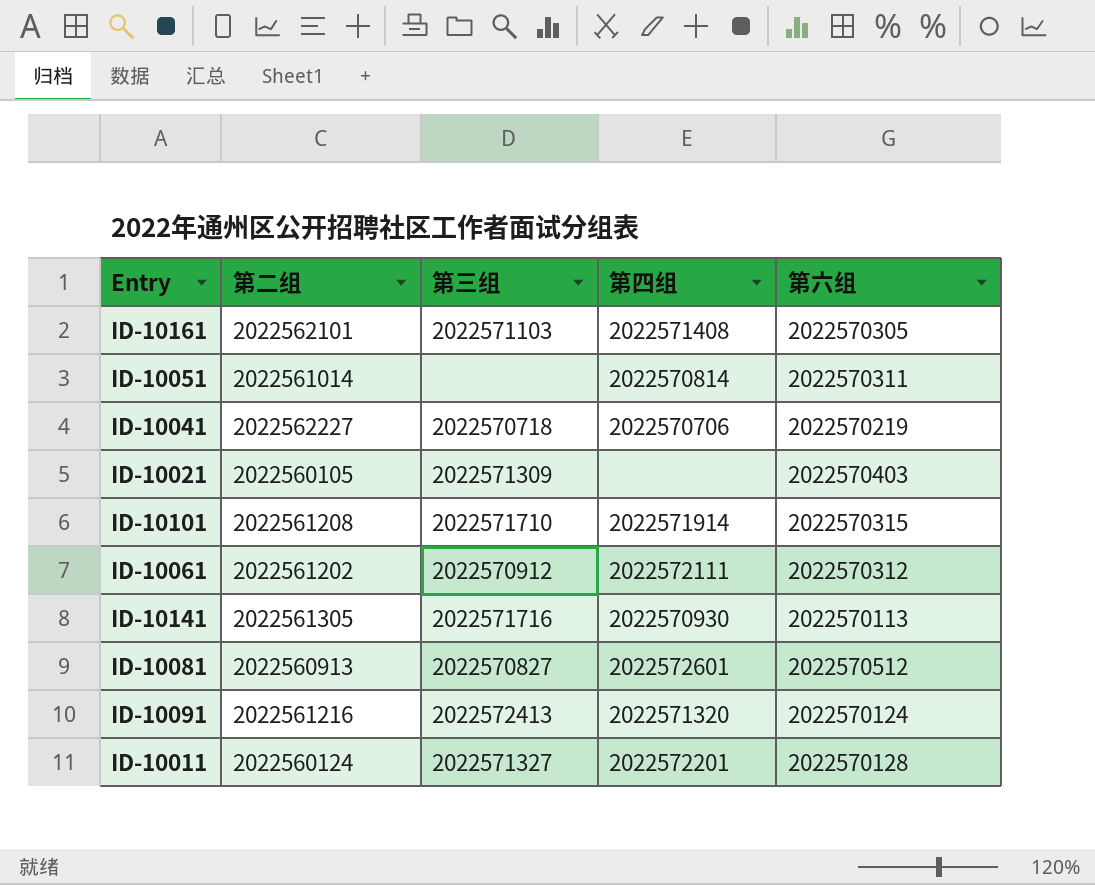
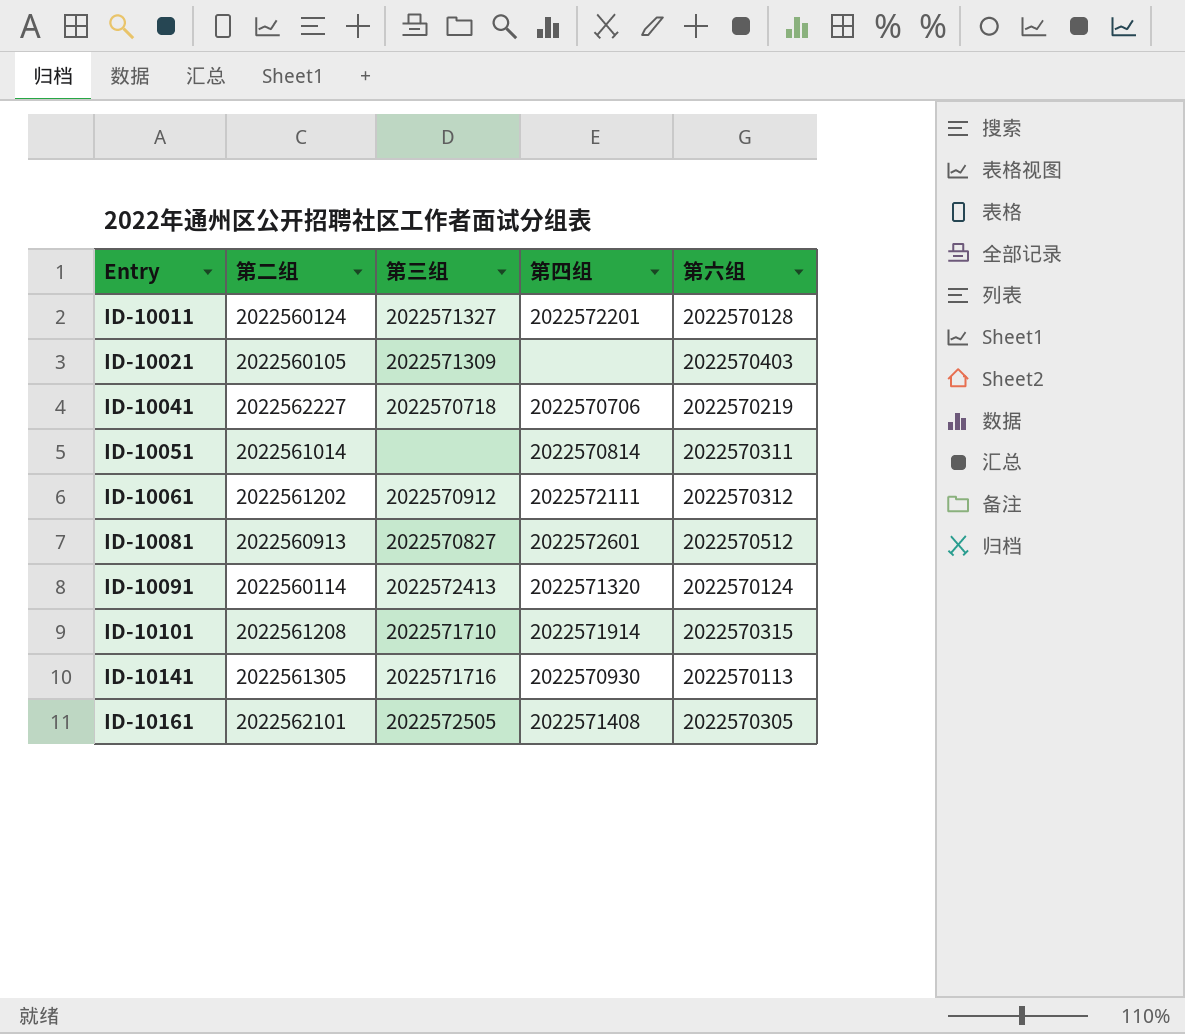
row order: none -> Entry ascending
ID-10091 | 第二组: 2022561216 -> 2022560114
ID-10161 | 第三组: 2022571103 -> 2022572505

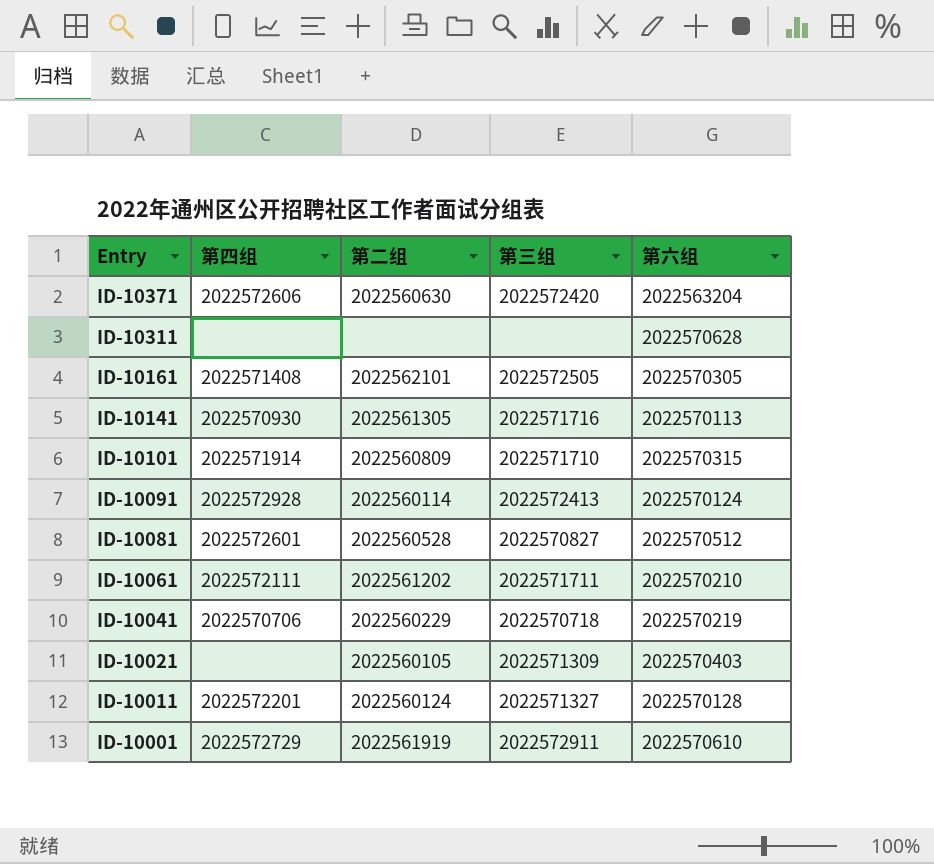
row order: Entry ascending -> Entry descending
column 第四组 | position: 4 -> 2
row ID-10051: 2022561014 | none | 2022570814 | 2022570311 -> none
row ID-10371: none -> 2022572606 | 2022560630 | 2022572420 | 2022563204
row ID-10311: none -> none | none | none | 2022570628
ID-10101 | 第二组: 2022561208 -> 2022560809
ID-10091 | 第四组: 2022571320 -> 2022572928
ID-10081 | 第二组: 2022560913 -> 2022560528
ID-10061 | 第三组: 2022570912 -> 2022571711
ID-10061 | 第六组: 2022570312 -> 2022570210
ID-10041 | 第二组: 2022562227 -> 2022560229
row ID-10001: none -> 2022572729 | 2022561919 | 2022572911 | 2022570610

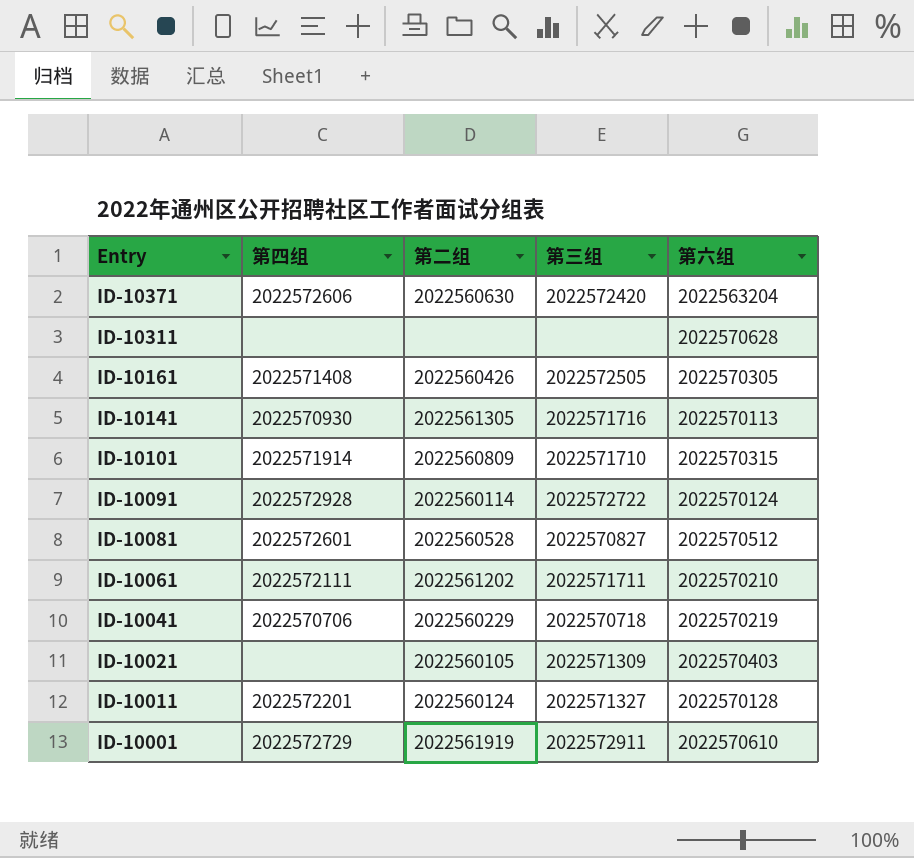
ID-10161 | 第二组: 2022562101 -> 2022560426
ID-10091 | 第三组: 2022572413 -> 2022572722

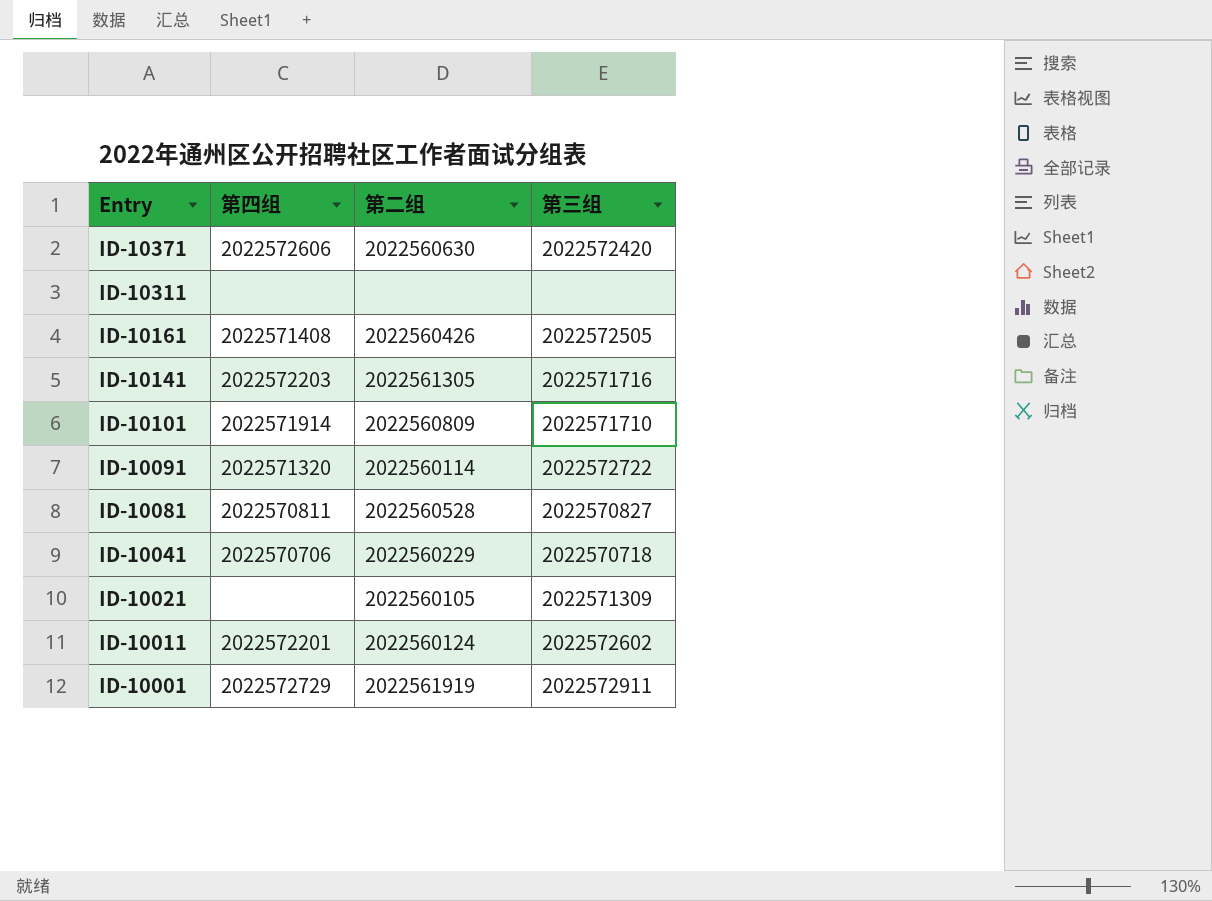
column 第六组 | position: 5 -> none
row ID-10061: 2022572111 | 2022561202 | 2022571711 | 2022570210 -> none
ID-10141 | 第四组: 2022570930 -> 2022572203
ID-10091 | 第四组: 2022572928 -> 2022571320
ID-10081 | 第四组: 2022572601 -> 2022570811
ID-10011 | 第三组: 2022571327 -> 2022572602

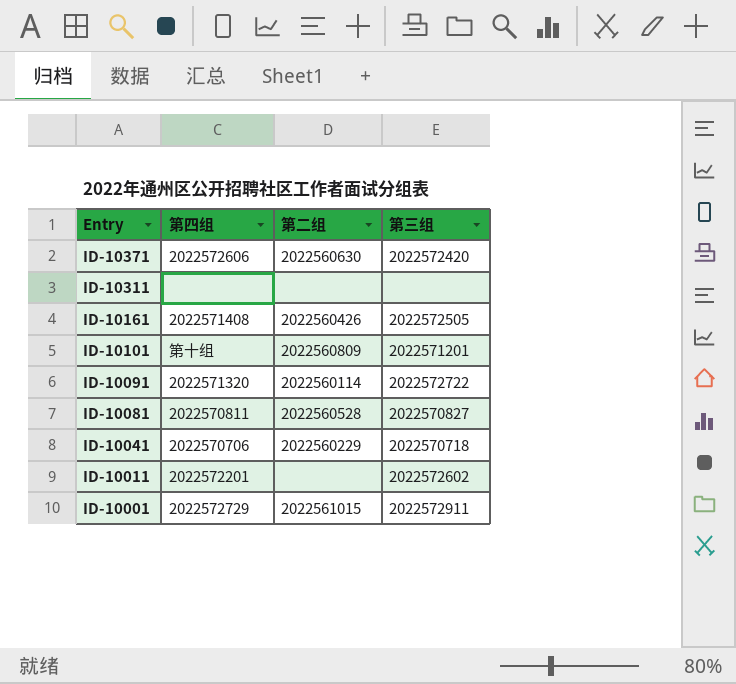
row ID-10141: 2022572203 | 2022561305 | 2022571716 -> none
row ID-10021: none | 2022560105 | 2022571309 -> none
ID-10101 | 第四组: 2022571914 -> 第十组
ID-10101 | 第三组: 2022571710 -> 2022571201
ID-10011 | 第二组: 2022560124 -> none
ID-10001 | 第二组: 2022561919 -> 2022561015

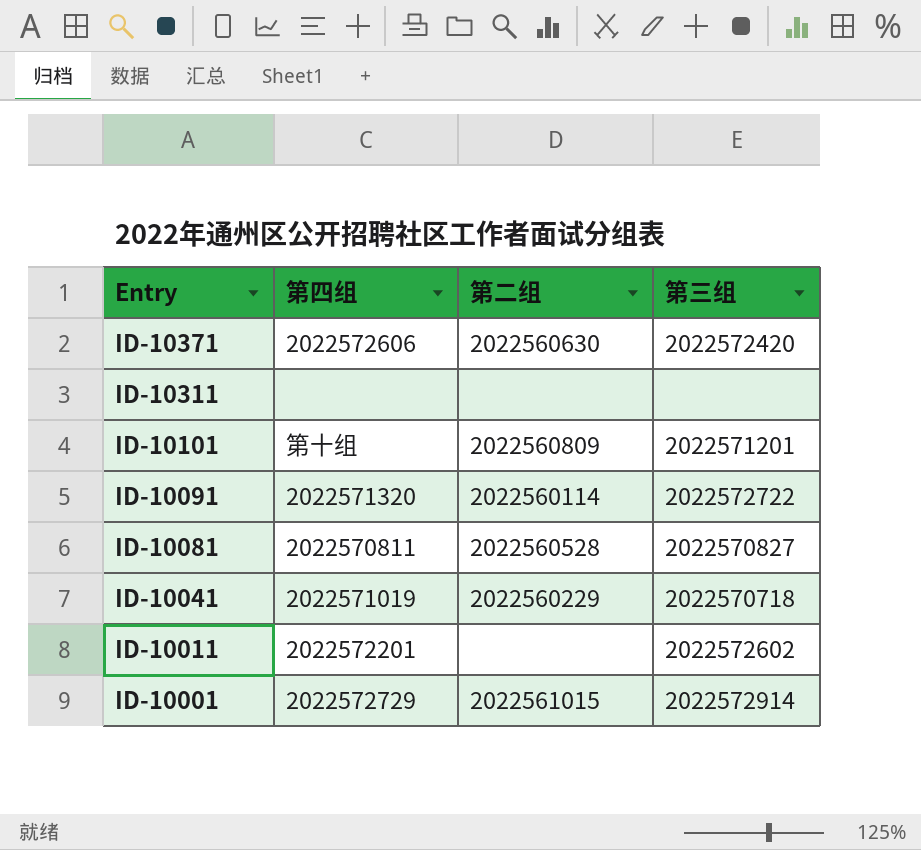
row ID-10161: 2022571408 | 2022560426 | 2022572505 -> none
ID-10041 | 第四组: 2022570706 -> 2022571019
ID-10001 | 第三组: 2022572911 -> 2022572914

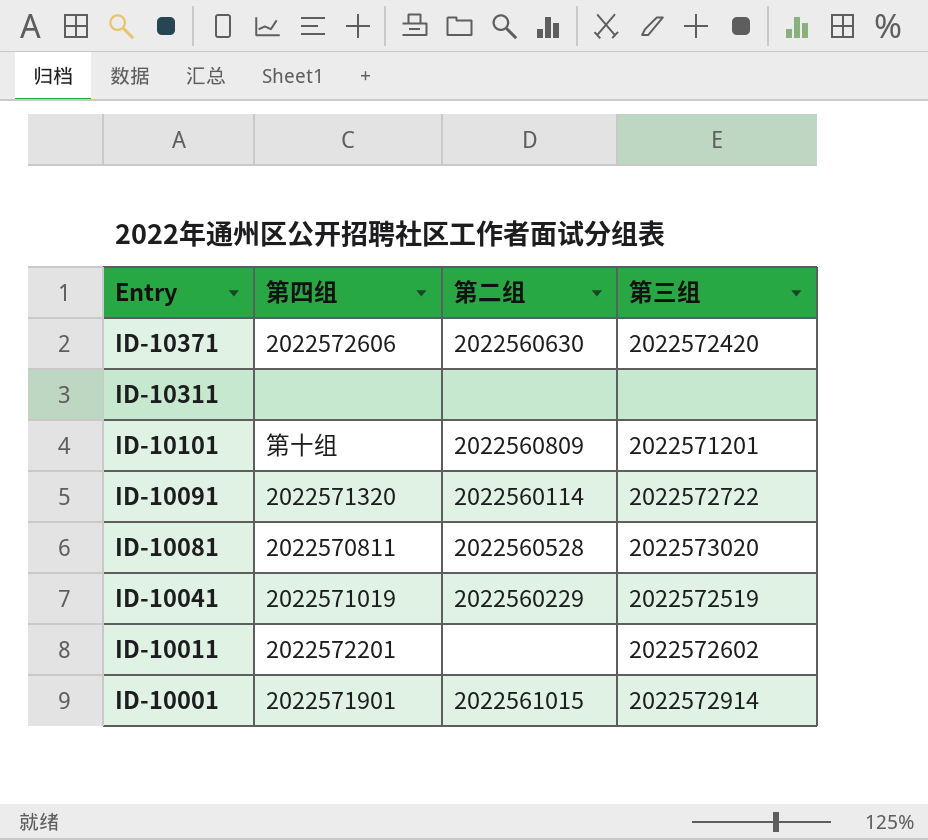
ID-10081 | 第三组: 2022570827 -> 2022573020
ID-10041 | 第三组: 2022570718 -> 2022572519
ID-10001 | 第四组: 2022572729 -> 2022571901

